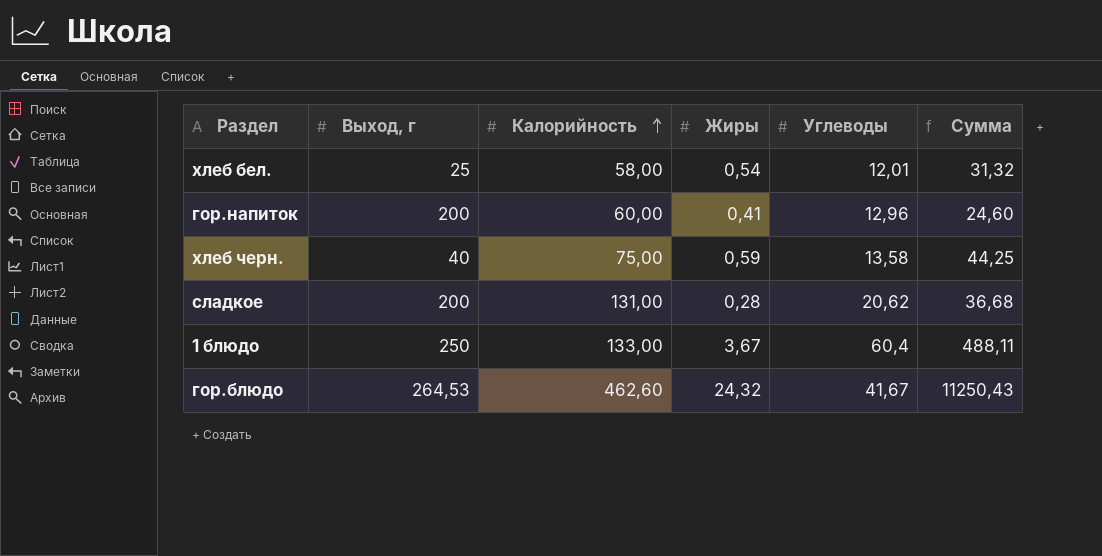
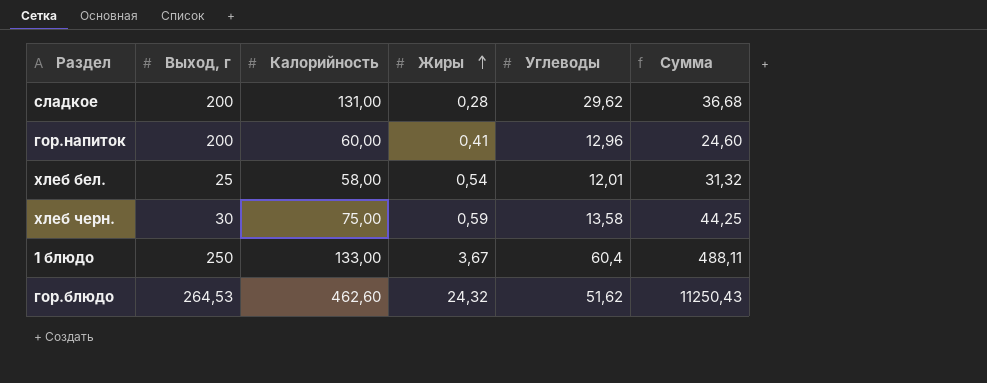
row order: Калорийность ascending -> Жиры ascending
сладкое | Углеводы: 20,62 -> 29,62
хлеб черн. | Выход, г: 40 -> 30
гор.блюдо | Углеводы: 41,67 -> 51,62

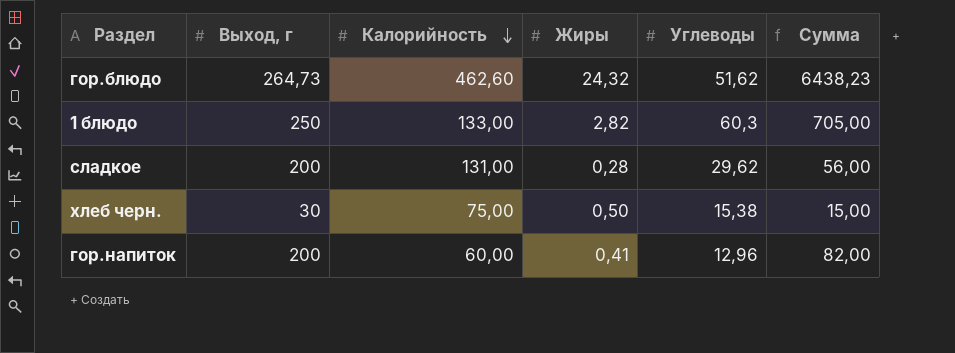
row order: Жиры ascending -> Калорийность descending
column Сумма | formula: [Калорийность] * [Жиры] -> [Выход, г] * [Жиры]
row хлеб бел.: 25 | 58,00 | 0,54 | 12,01 | 31,32 -> none
гор.блюдо | Выход, г: 264,53 -> 264,73
1 блюдо | Жиры: 3,67 -> 2,82
1 блюдо | Углеводы: 60,4 -> 60,3
хлеб черн. | Жиры: 0,59 -> 0,50
хлеб черн. | Углеводы: 13,58 -> 15,38

